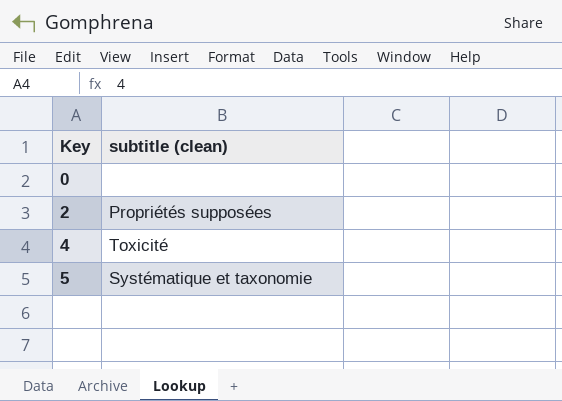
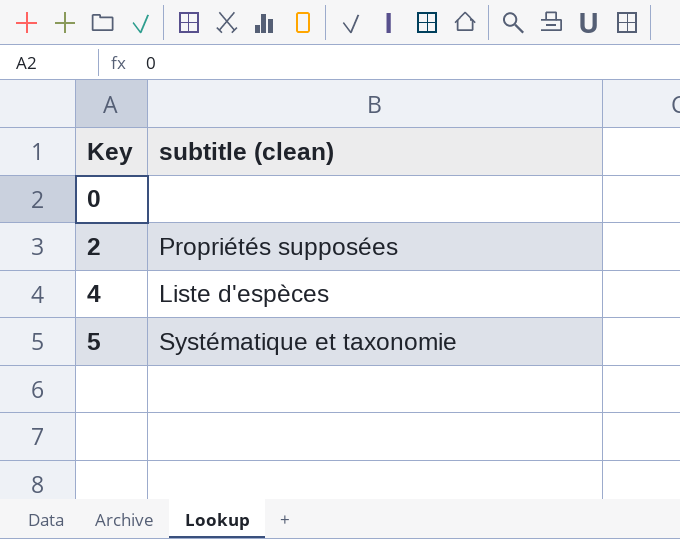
4 | subtitle (clean): Toxicité -> Liste d'espèces

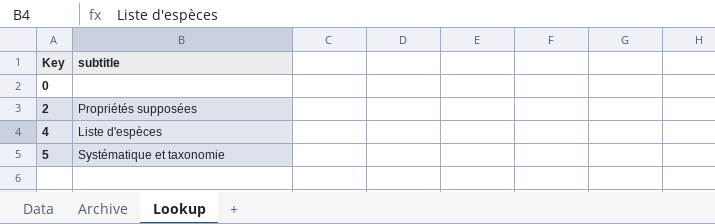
column name: subtitle (clean) -> subtitle

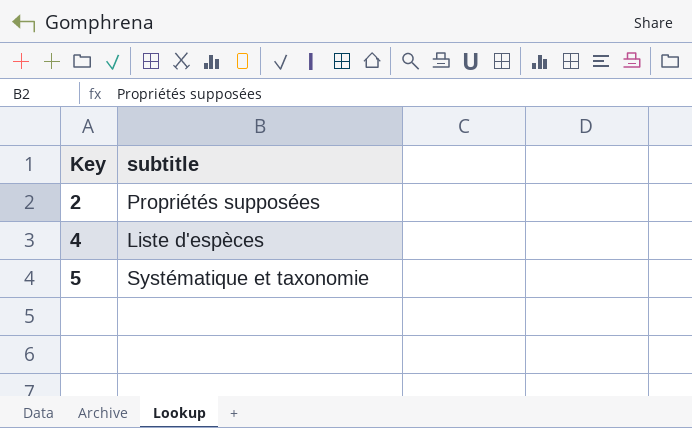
row 0: none -> none

